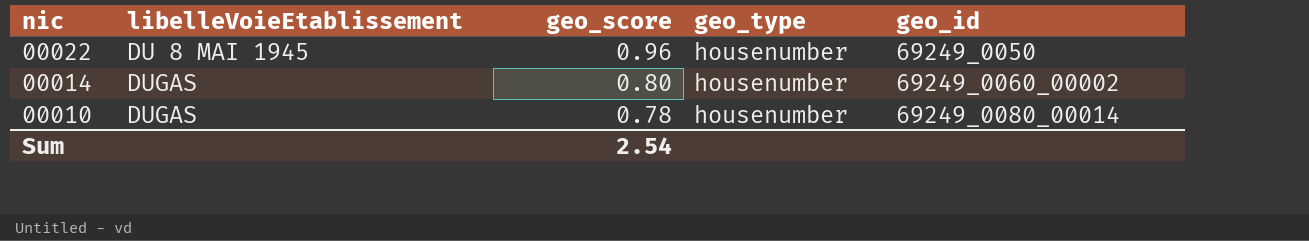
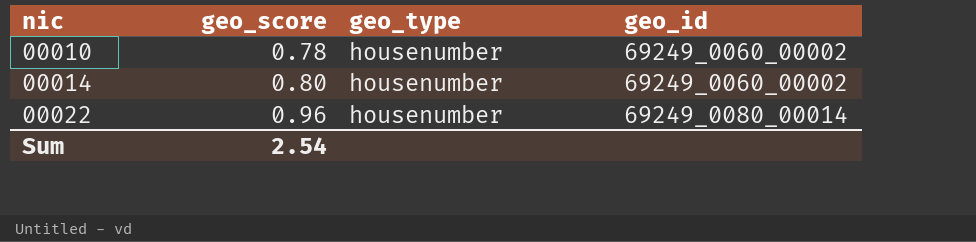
row order: nic descending -> nic ascending
column libelleVoieEtablissement | position: 2 -> none
00010 | geo_id: 69249_0080_00014 -> 69249_0060_00002
00022 | geo_id: 69249_0050 -> 69249_0080_00014

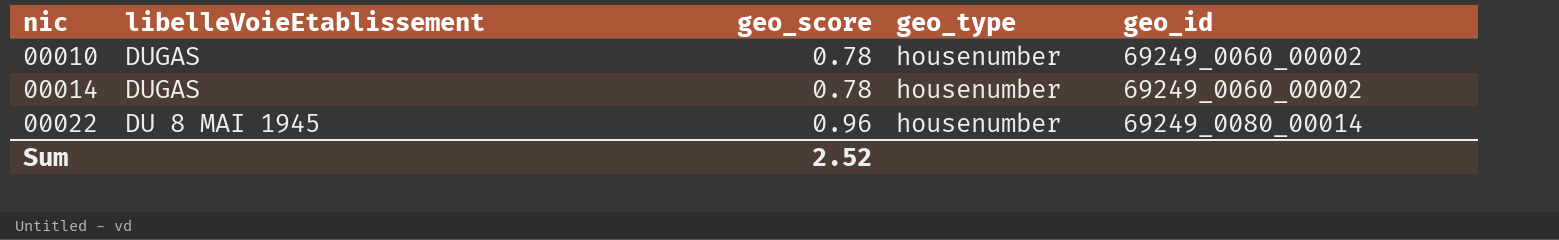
column libelleVoieEtablissement | position: none -> 2
00014 | geo_score: 0.80 -> 0.78
Sum | geo_score: 2.54 -> 2.52

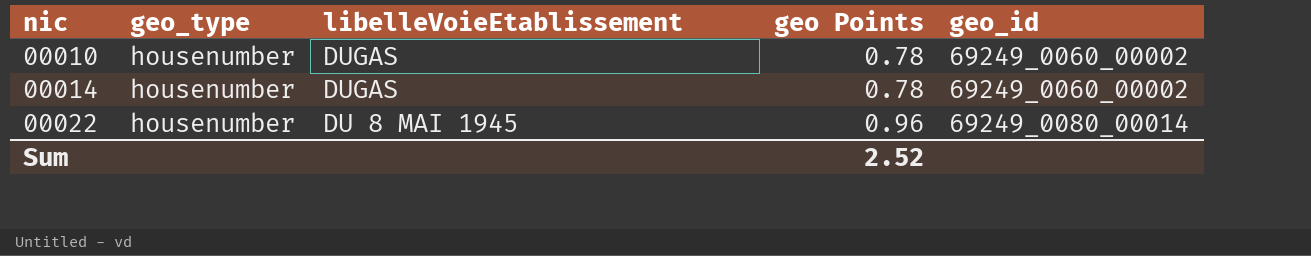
column geo_type | position: 4 -> 2
column name: geo_score -> geo Points

